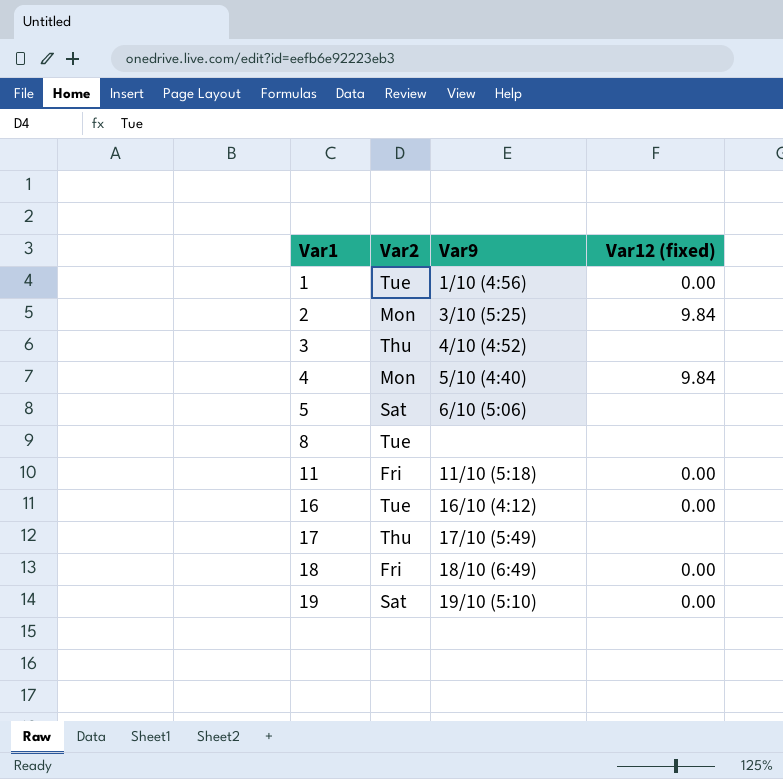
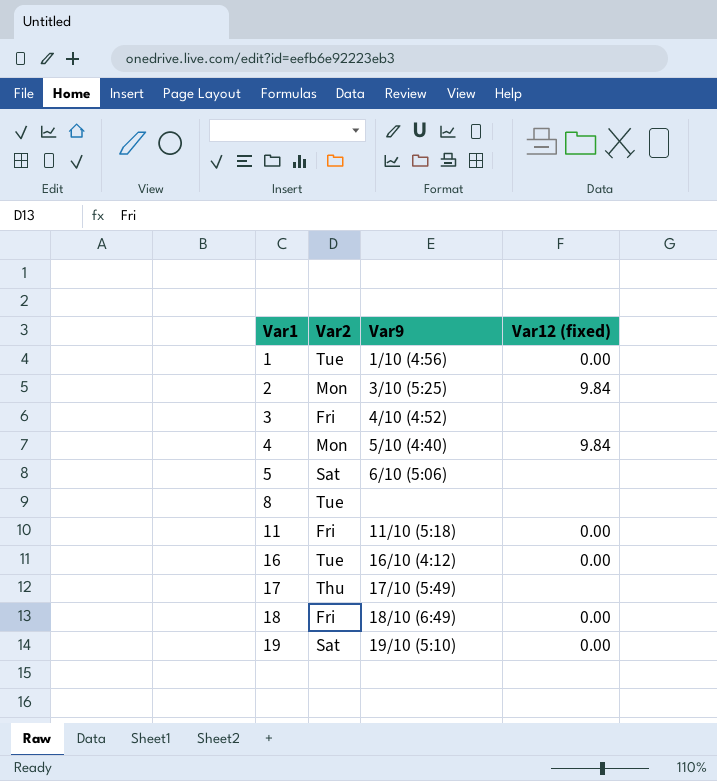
3 | Var2: Thu -> Fri

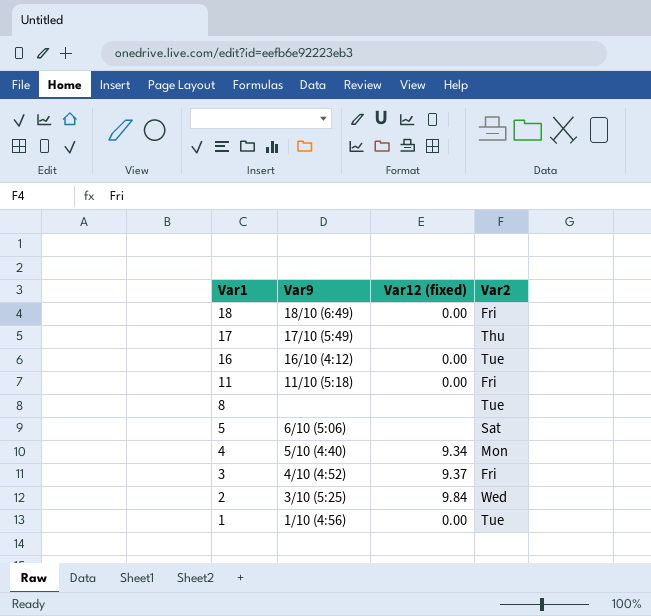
row order: Var1 ascending -> Var1 descending
column Var2 | position: 2 -> 4
row 19: Sat | 19/10 (5:10) | 0.00 -> none
4 | Var12 (fixed): 9.84 -> 9.34
3 | Var12 (fixed): none -> 9.37
2 | Var2: Mon -> Wed

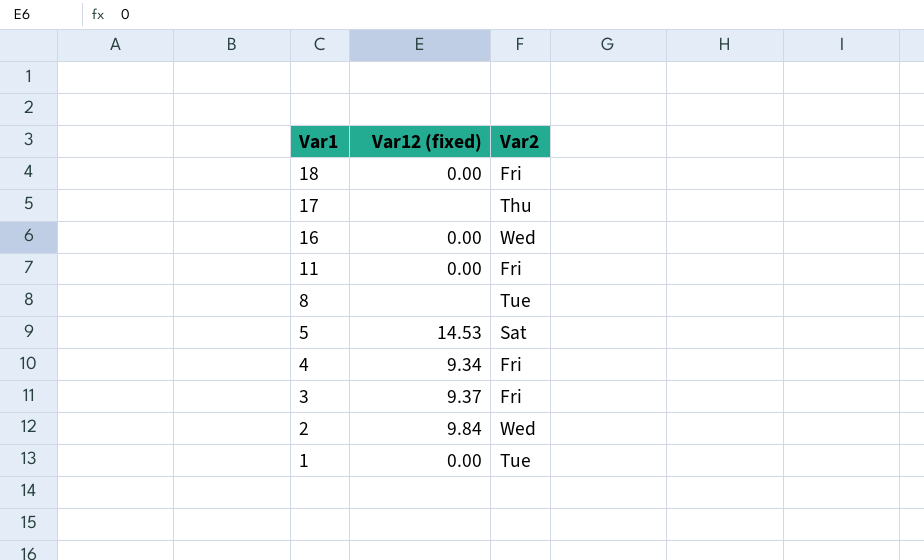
column Var9 | position: 2 -> none
16 | Var2: Tue -> Wed
5 | Var12 (fixed): none -> 14.53
4 | Var2: Mon -> Fri

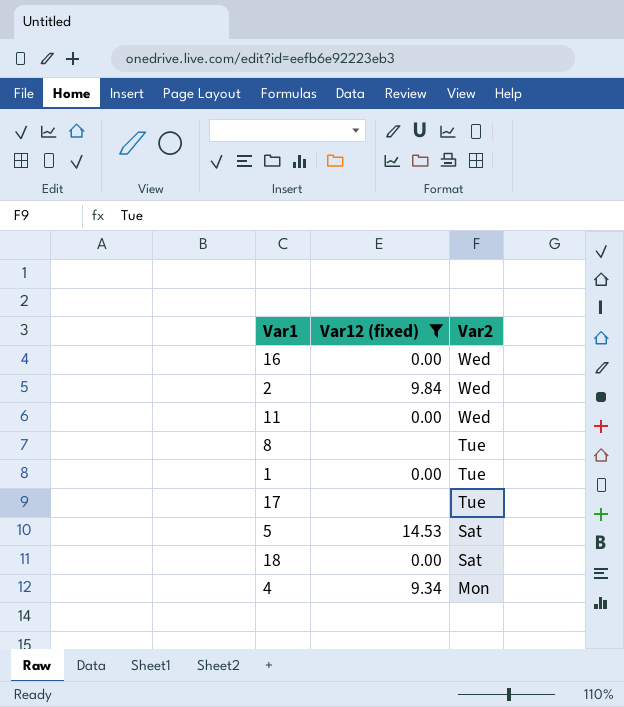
filter: none -> Var12 (fixed) != 9.37
row order: Var1 descending -> Var2 descending
11 | Var2: Fri -> Wed
17 | Var2: Thu -> Tue
18 | Var2: Fri -> Sat
4 | Var2: Fri -> Mon

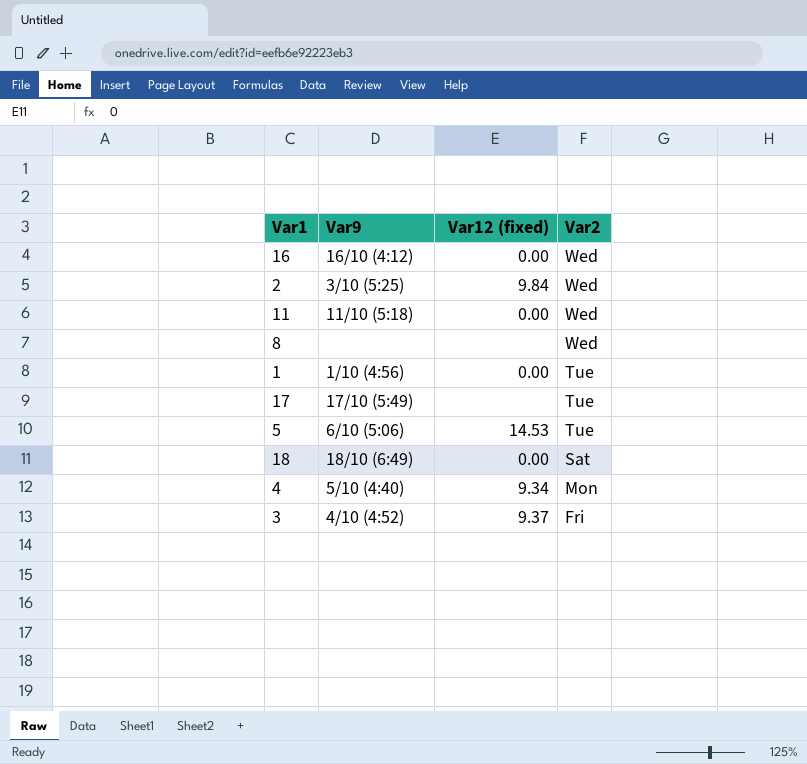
filter: Var12 (fixed) != 9.37 -> none
column Var9 | position: none -> 2
8 | Var2: Tue -> Wed
5 | Var2: Sat -> Tue

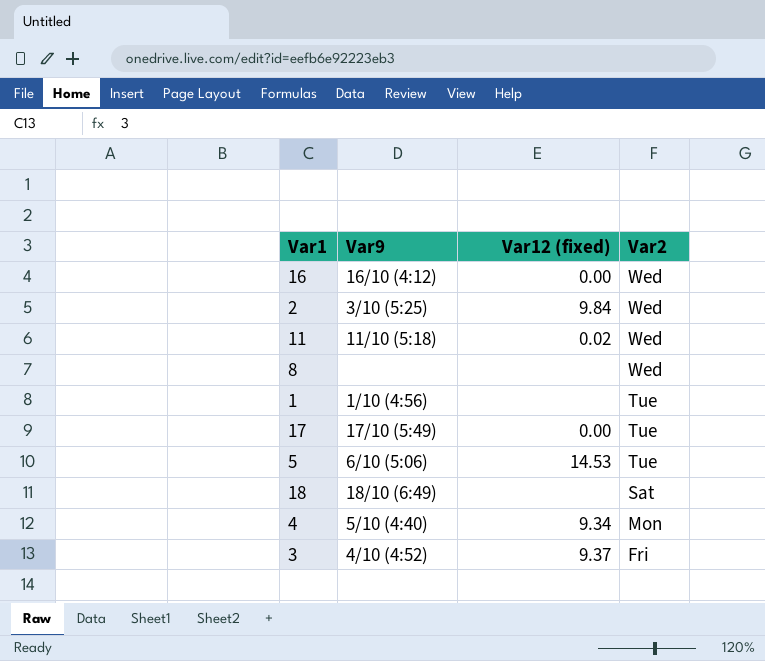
11 | Var12 (fixed): 0.00 -> 0.02
1 | Var12 (fixed): 0.00 -> none
17 | Var12 (fixed): none -> 0.00
18 | Var12 (fixed): 0.00 -> none

